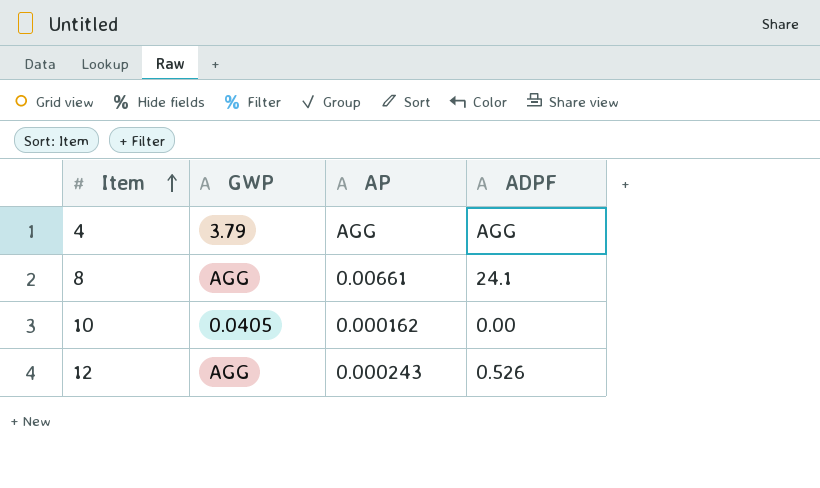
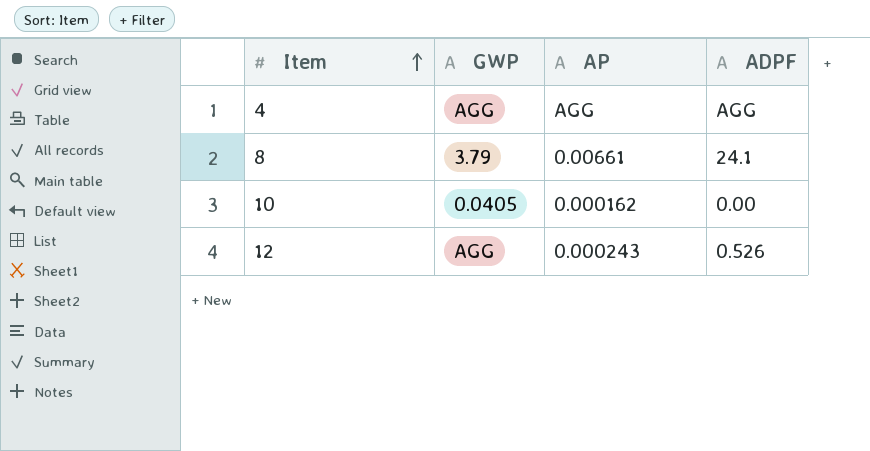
4 | GWP: 3.79 -> AGG
8 | GWP: AGG -> 3.79

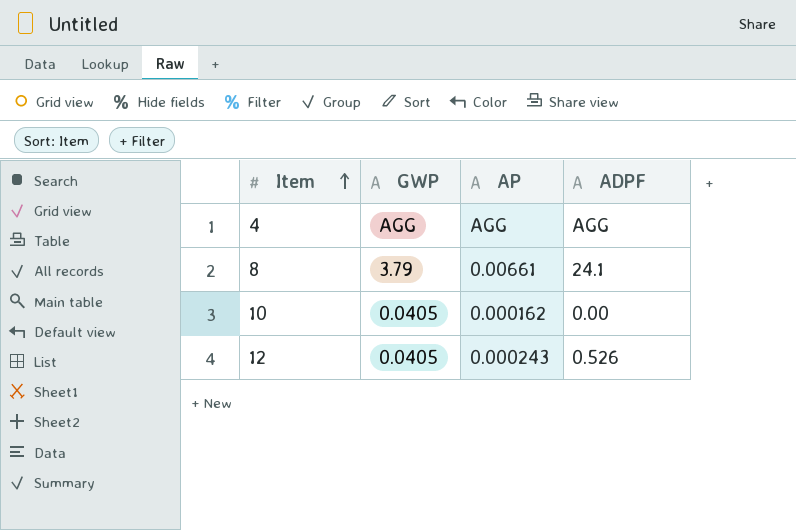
12 | GWP: AGG -> 0.0405

